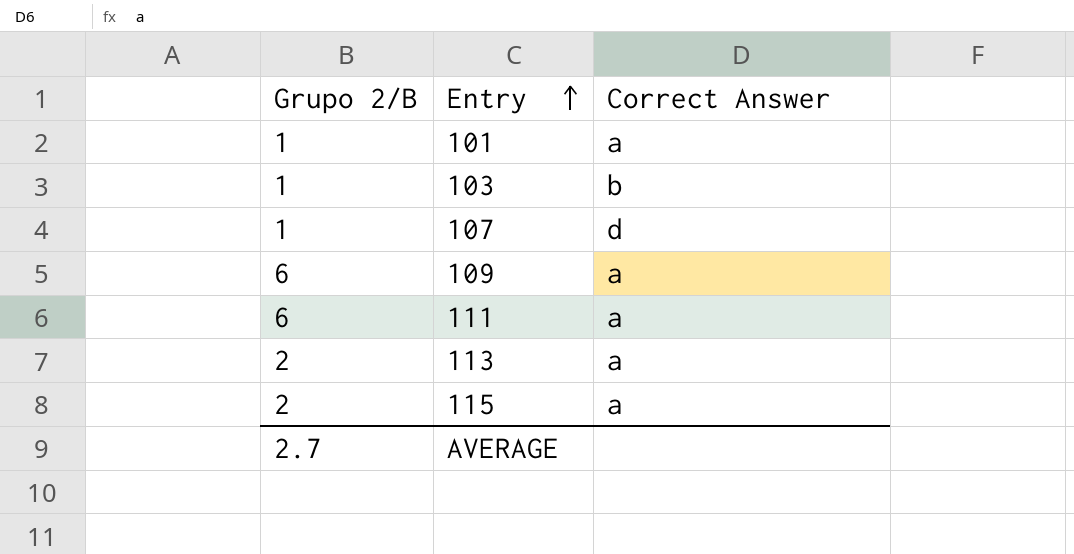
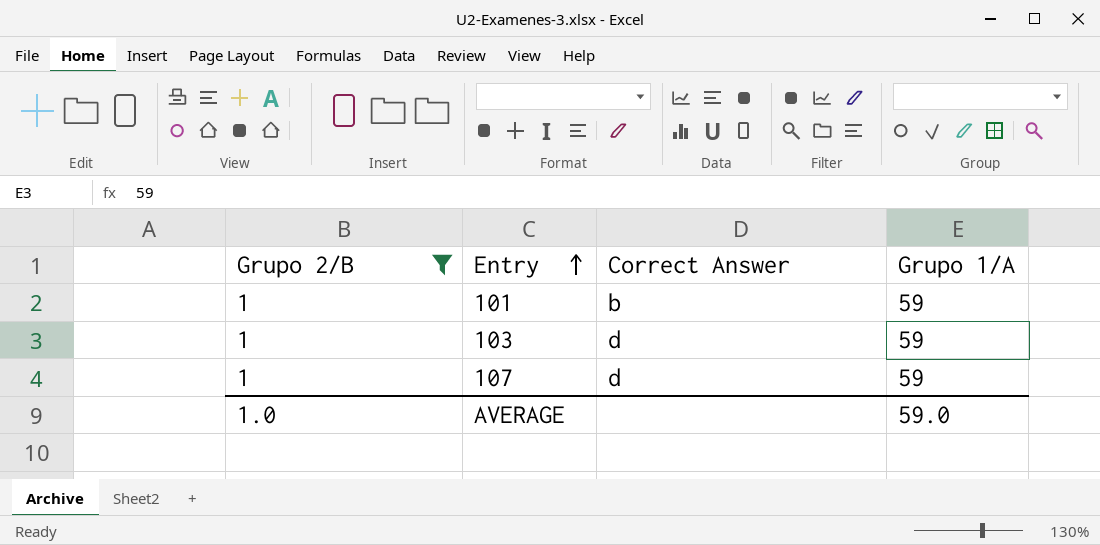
filter: none -> Grupo 2/B = 1
column Grupo 1/A | position: none -> 4
101 | Correct Answer: a -> b
103 | Correct Answer: b -> d
AVERAGE | Grupo 2/B: 2.7 -> 1.0

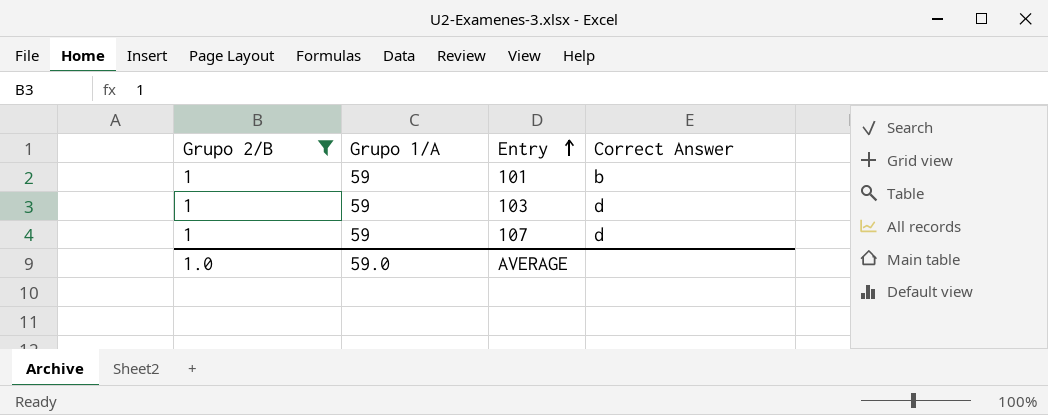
column Grupo 1/A | position: 4 -> 2

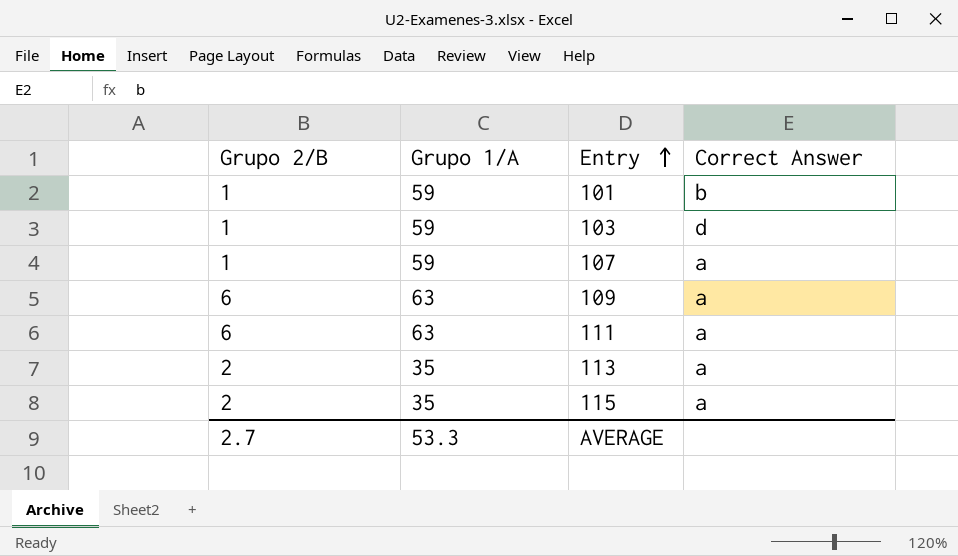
filter: Grupo 2/B = 1 -> none
107 | Correct Answer: d -> a
AVERAGE | Grupo 2/B: 1.0 -> 2.7
AVERAGE | Grupo 1/A: 59.0 -> 53.3

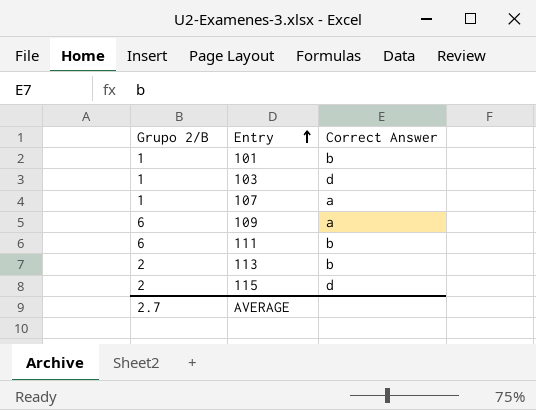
column Grupo 1/A | position: 2 -> none
111 | Correct Answer: a -> b
113 | Correct Answer: a -> b
115 | Correct Answer: a -> d

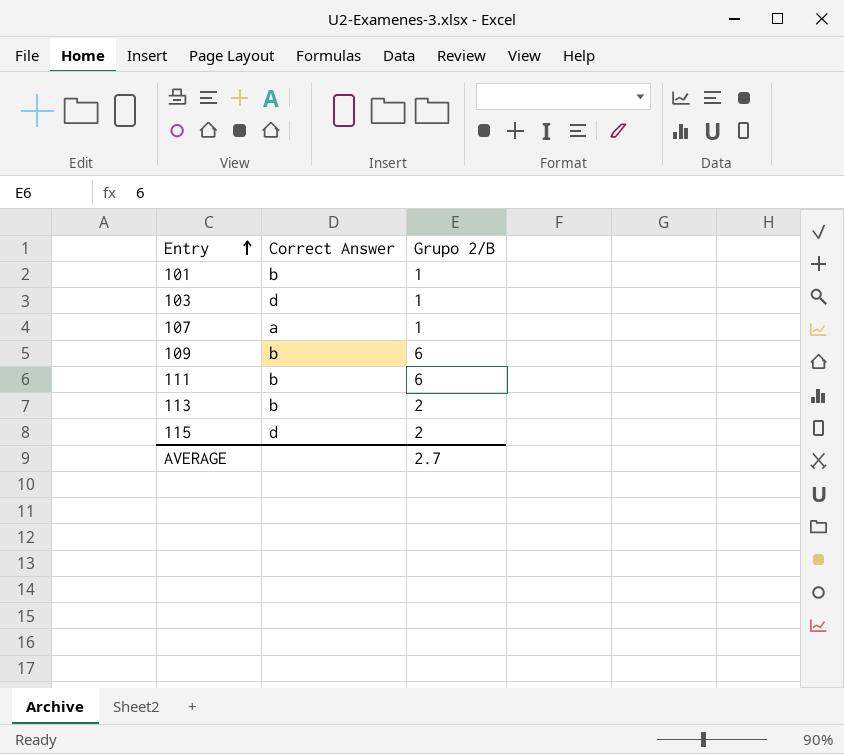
column Grupo 2/B | position: 1 -> 3
109 | Correct Answer: a -> b

